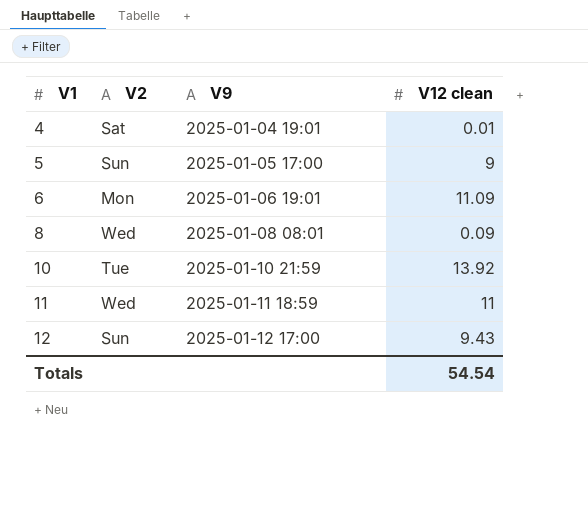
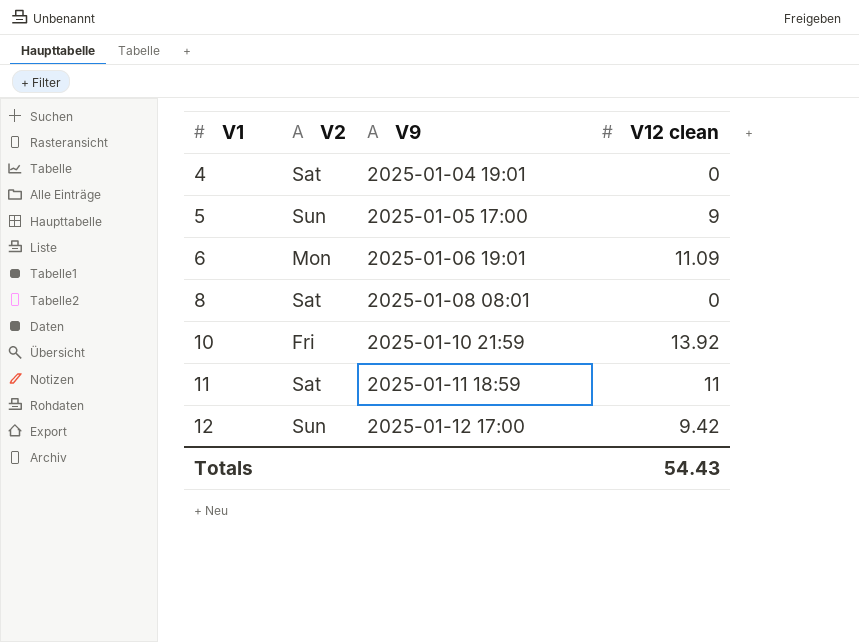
4 | V12 clean: 0.01 -> 0
8 | V2: Wed -> Sat
8 | V12 clean: 0.09 -> 0
10 | V2: Tue -> Fri
11 | V2: Wed -> Sat
12 | V12 clean: 9.43 -> 9.42
Totals | V12 clean: 54.54 -> 54.43

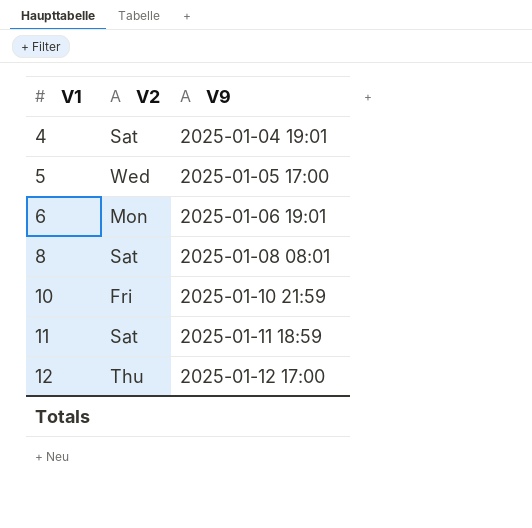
column V12 clean | position: 4 -> none
5 | V2: Sun -> Wed
12 | V2: Sun -> Thu

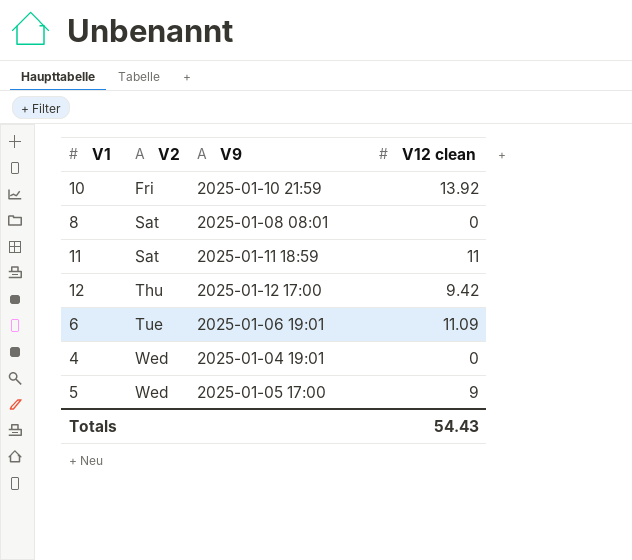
row order: V1 ascending -> V2 ascending
column V12 clean | position: none -> 4
6 | V2: Mon -> Tue
4 | V2: Sat -> Wed

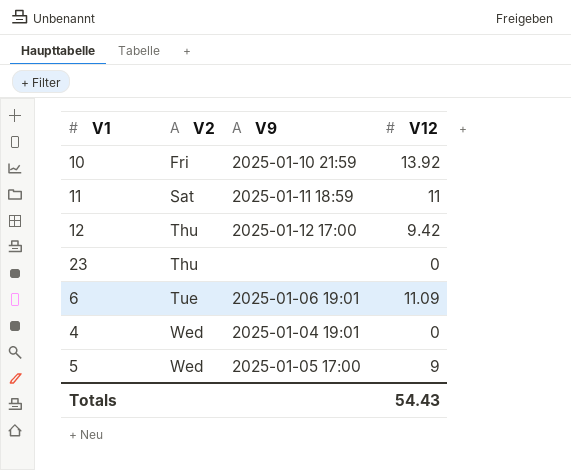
column name: V12 clean -> V12
row 8: Sat | 2025-01-08 08:01 | 0 -> none
row 23: none -> Thu | none | 0

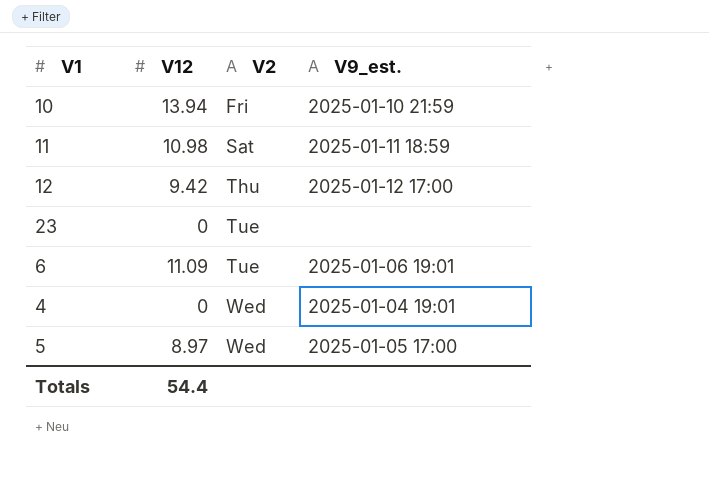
column V12 | position: 4 -> 2
column name: V9 -> V9_est.
10 | V12: 13.92 -> 13.94
11 | V12: 11 -> 10.98
23 | V2: Thu -> Tue
5 | V12: 9 -> 8.97
Totals | V12: 54.43 -> 54.4

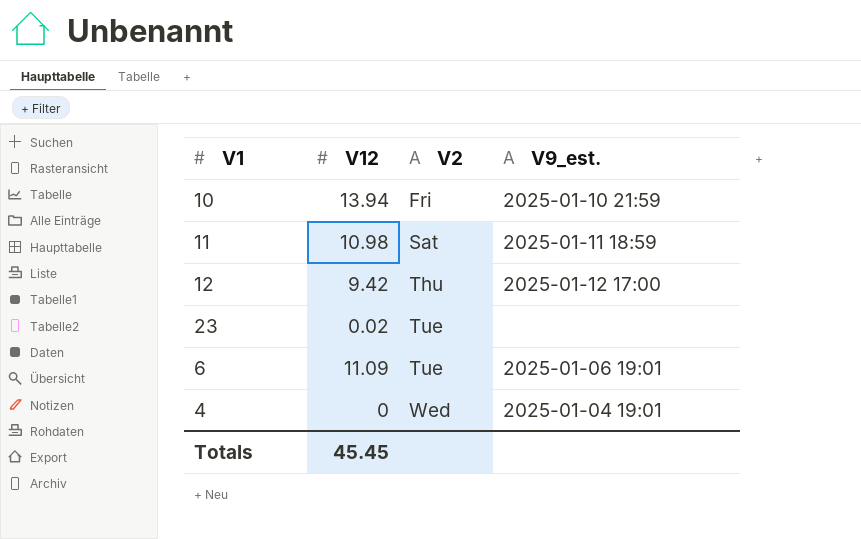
row 5: 8.97 | Wed | 2025-01-05 17:00 -> none
23 | V12: 0 -> 0.02
Totals | V12: 54.4 -> 45.45

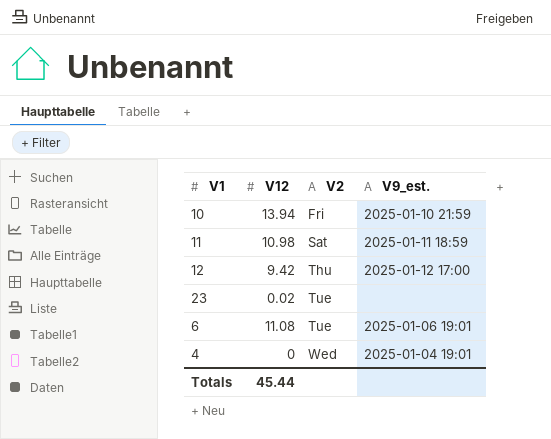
6 | V12: 11.09 -> 11.08
Totals | V12: 45.45 -> 45.44

